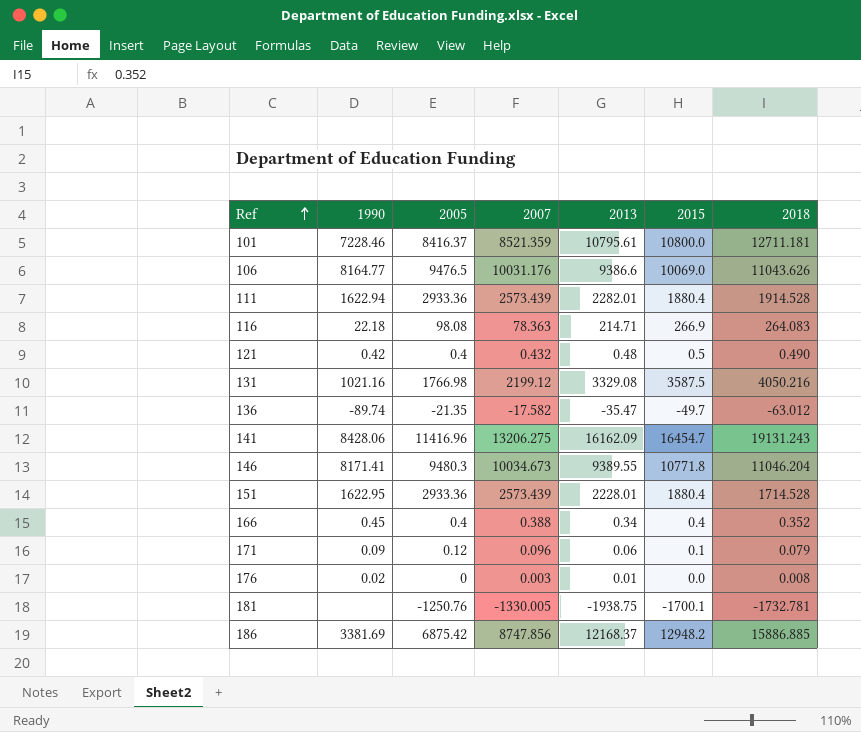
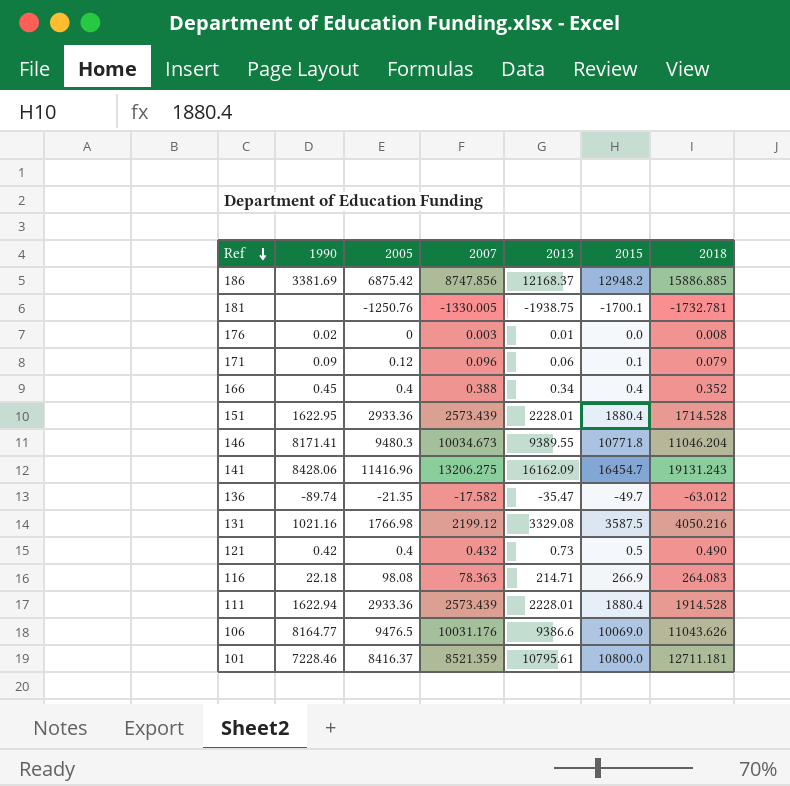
row order: Ref ascending -> Ref descending
121 | 2013: 0.48 -> 0.73
111 | 2013: 2282.01 -> 2228.01

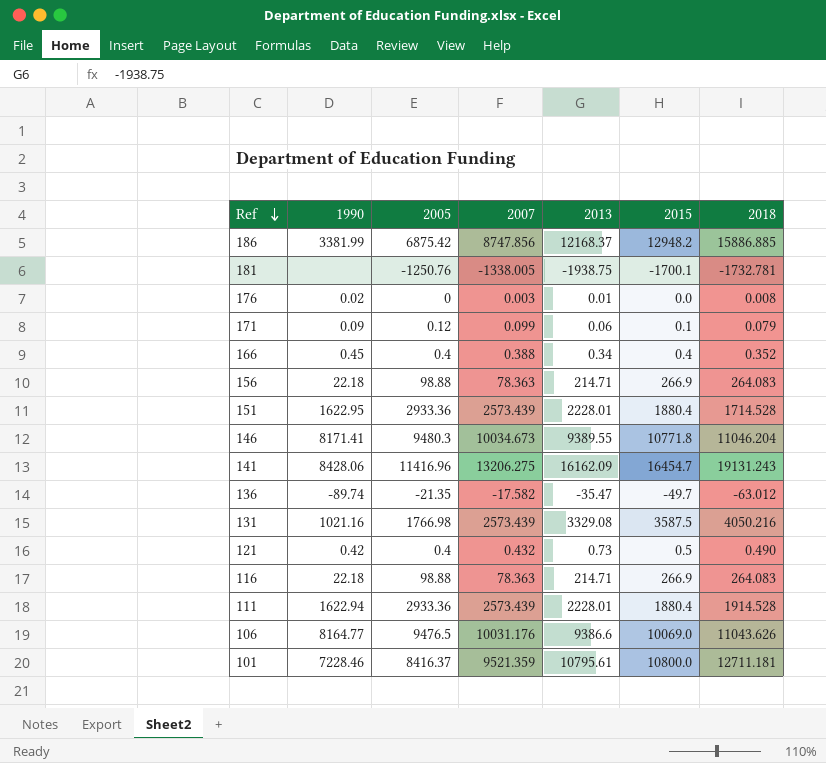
186 | 1990: 3381.69 -> 3381.99
181 | 2007: -1330.005 -> -1338.005
171 | 2007: 0.096 -> 0.099
row 156: none -> 22.18 | 98.88 | 78.363 | 214.71 | 266.9 | 264.083
131 | 2007: 2199.12 -> 2573.439
116 | 2005: 98.08 -> 98.88
101 | 2007: 8521.359 -> 9521.359

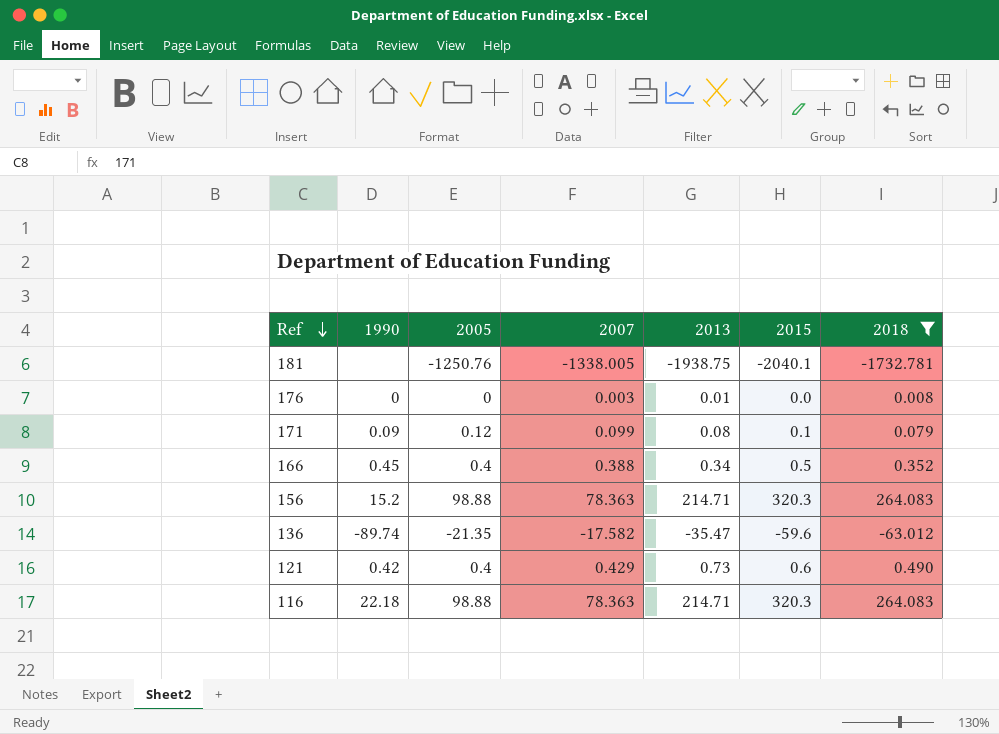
filter: none -> 2018 <= 264.083
181 | 2015: -1700.1 -> -2040.1
176 | 1990: 0.02 -> 0
171 | 2013: 0.06 -> 0.08
166 | 2015: 0.4 -> 0.5
156 | 1990: 22.18 -> 15.2
156 | 2015: 266.9 -> 320.3
136 | 2015: -49.7 -> -59.6
121 | 2007: 0.432 -> 0.429
121 | 2015: 0.5 -> 0.6
116 | 2015: 266.9 -> 320.3

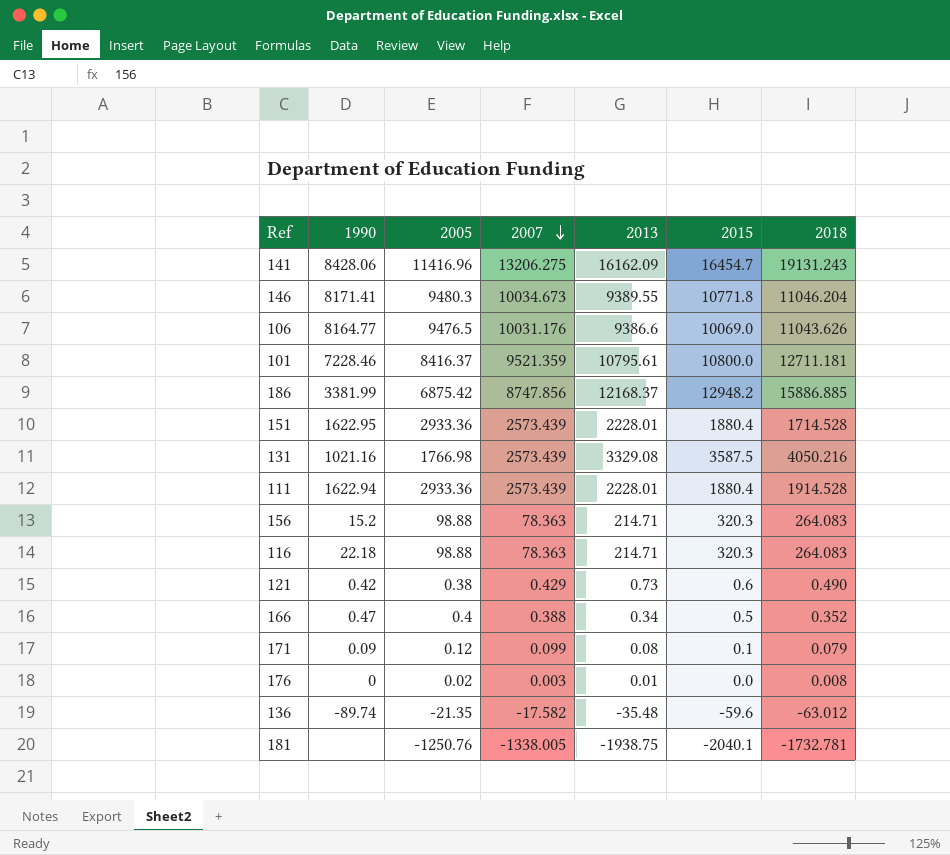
filter: 2018 <= 264.083 -> none
row order: Ref descending -> 2007 descending
121 | 2005: 0.4 -> 0.38
166 | 1990: 0.45 -> 0.47
176 | 2005: 0 -> 0.02
136 | 2013: -35.47 -> -35.48

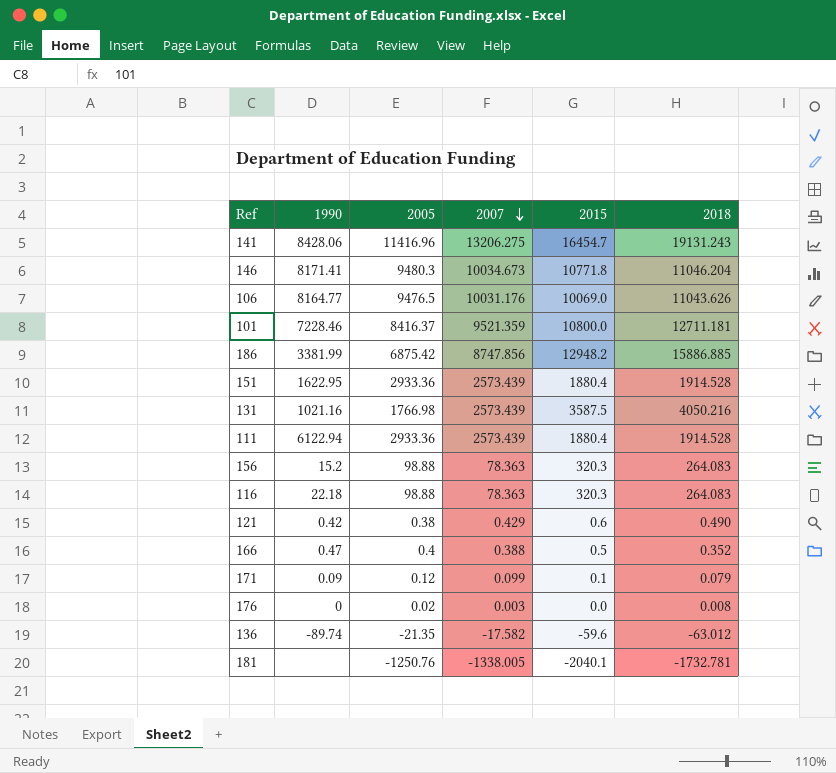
column 2013 | position: 5 -> none
151 | 2018: 1714.528 -> 1914.528
111 | 1990: 1622.94 -> 6122.94

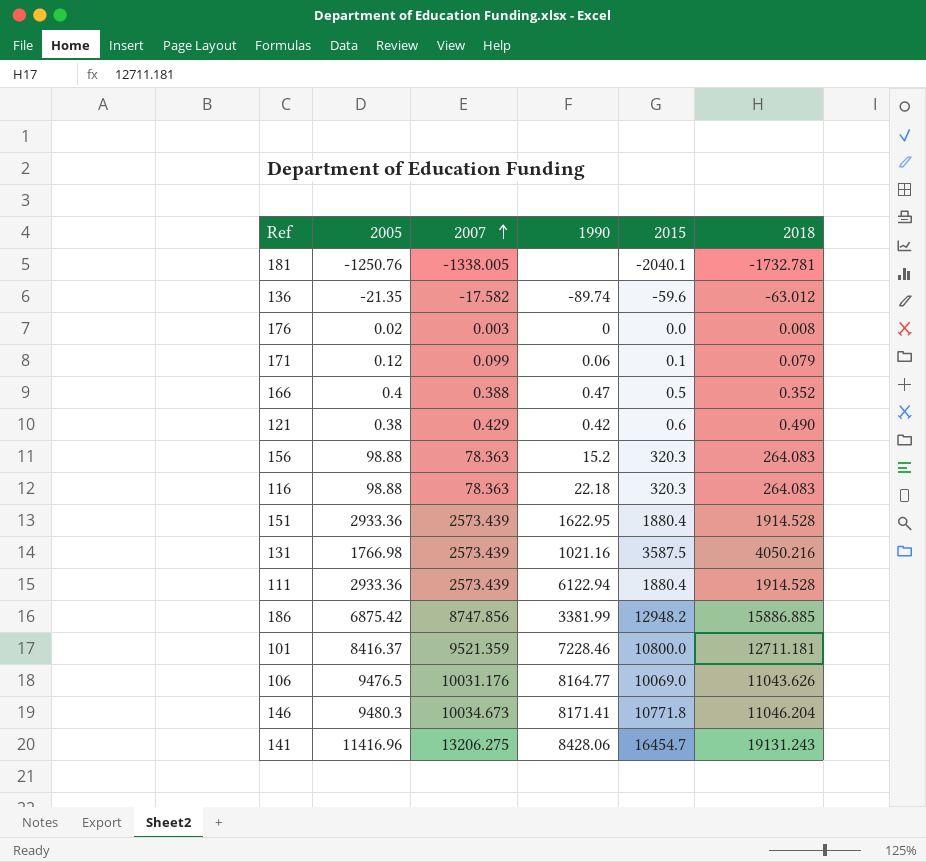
row order: 2007 descending -> 2007 ascending
column 1990 | position: 2 -> 4
171 | 1990: 0.09 -> 0.06

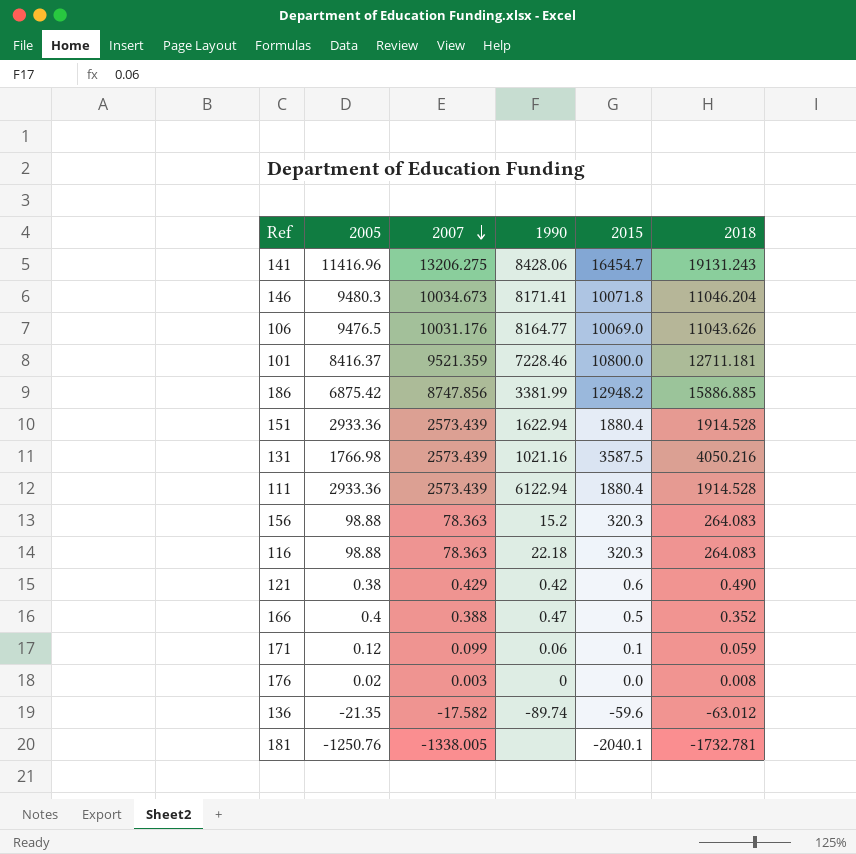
row order: 2007 ascending -> 2007 descending
146 | 2015: 10771.8 -> 10071.8
151 | 1990: 1622.95 -> 1622.94
171 | 2018: 0.079 -> 0.059

